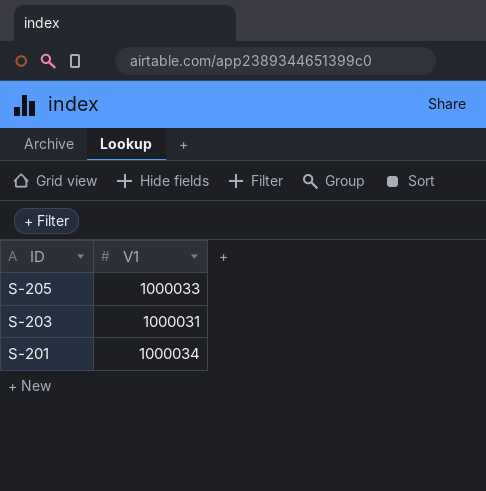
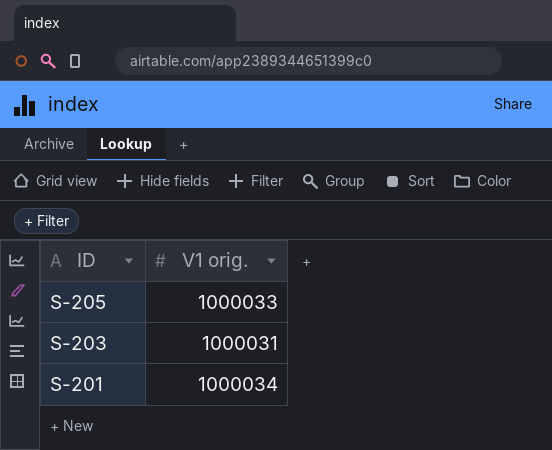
column name: V1 -> V1 orig.

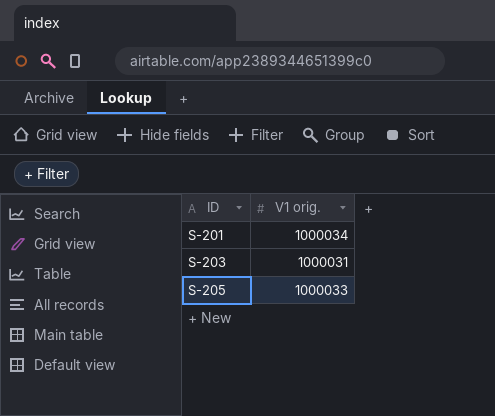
row order: ID descending -> ID ascending

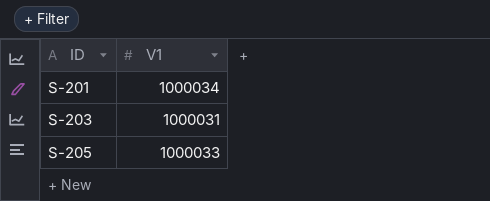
column name: V1 orig. -> V1

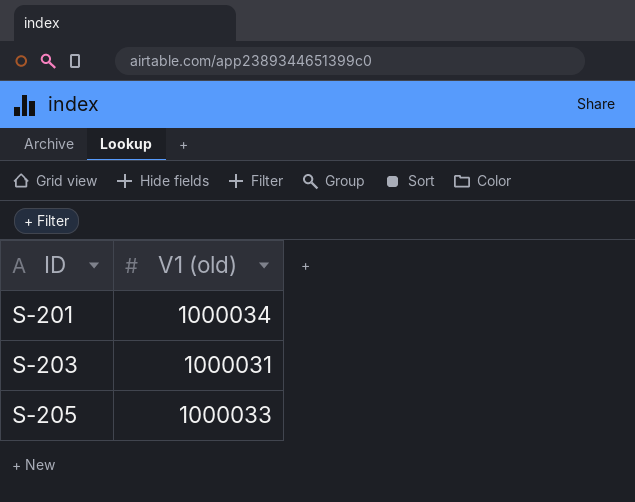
column name: V1 -> V1 (old)

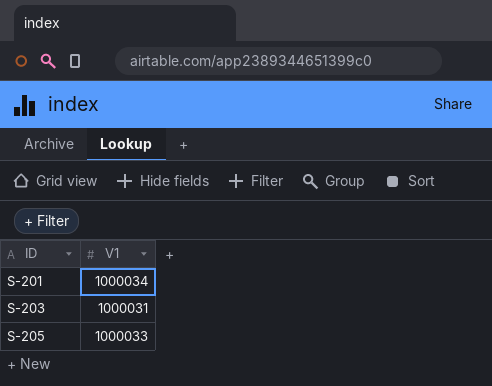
column name: V1 (old) -> V1

